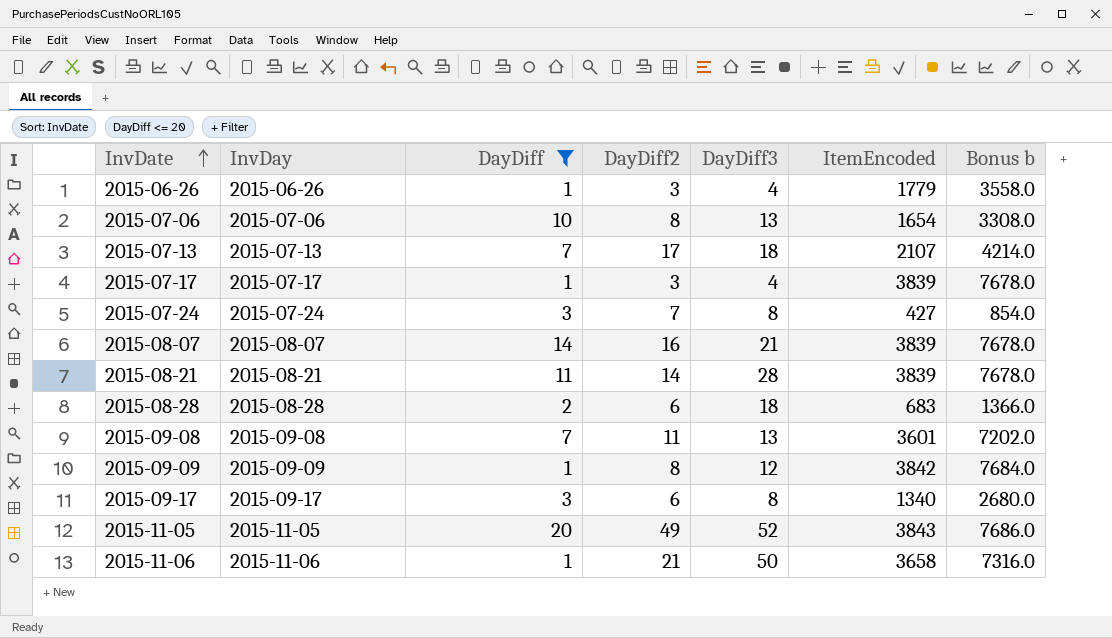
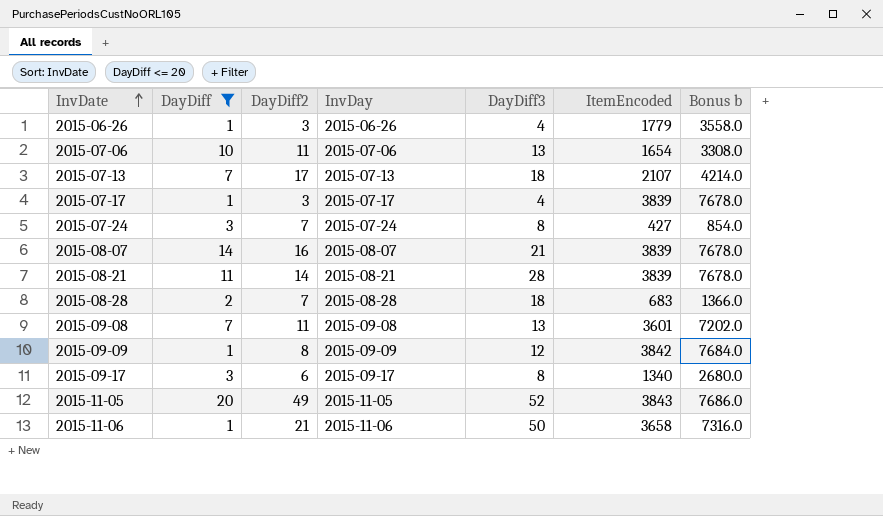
column InvDay | position: 2 -> 4
2015-07-06 | DayDiff2: 8 -> 11
2015-08-28 | DayDiff2: 6 -> 7

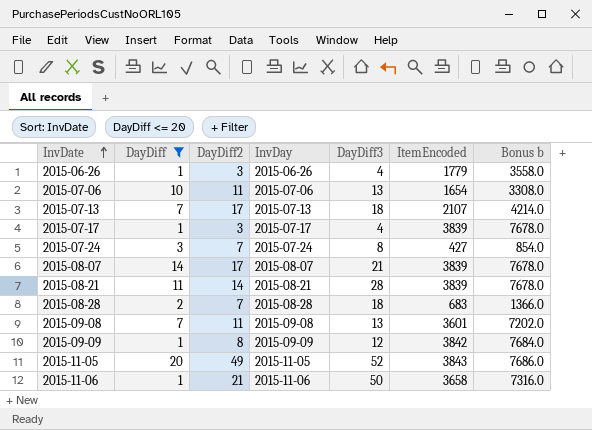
row 2015-09-17: 3 | 6 | 2015-09-17 | 8 | 1340 | 2680.0 -> none
2015-08-07 | DayDiff2: 16 -> 17

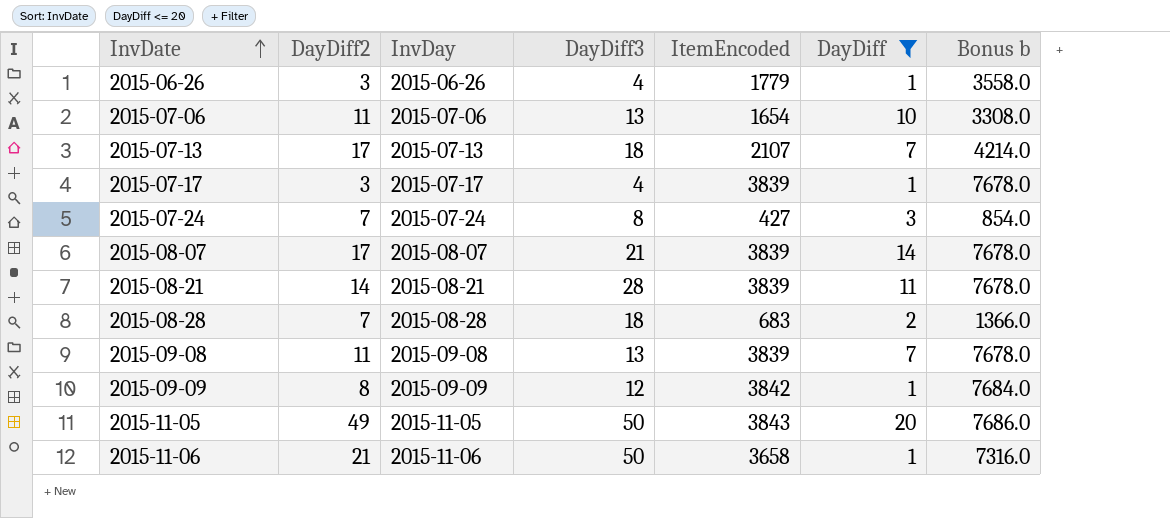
column DayDiff | position: 2 -> 6
2015-09-08 | ItemEncoded: 3601 -> 3839
2015-09-08 | Bonus b: 7202.0 -> 7678.0
2015-11-05 | DayDiff3: 52 -> 50

